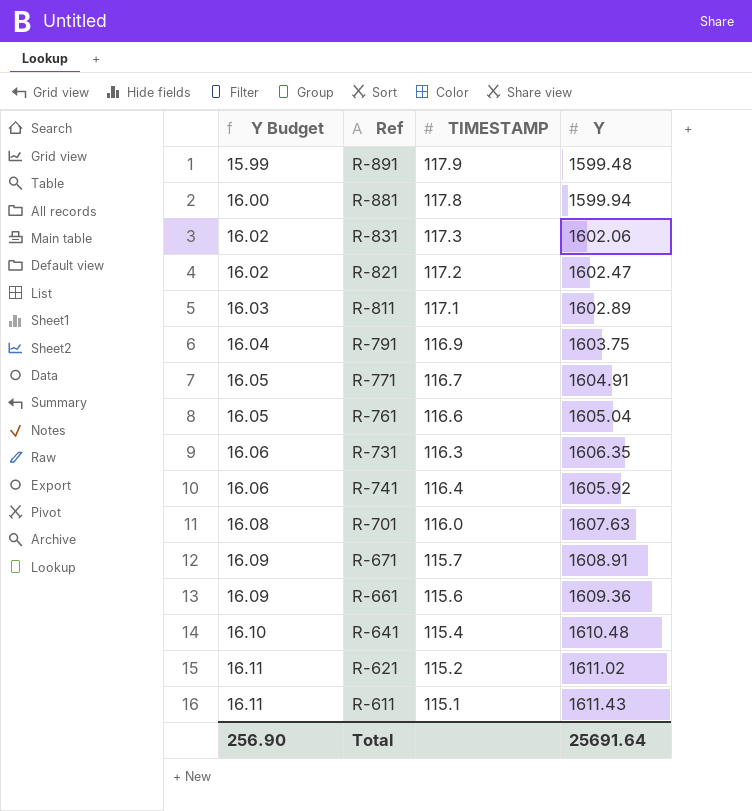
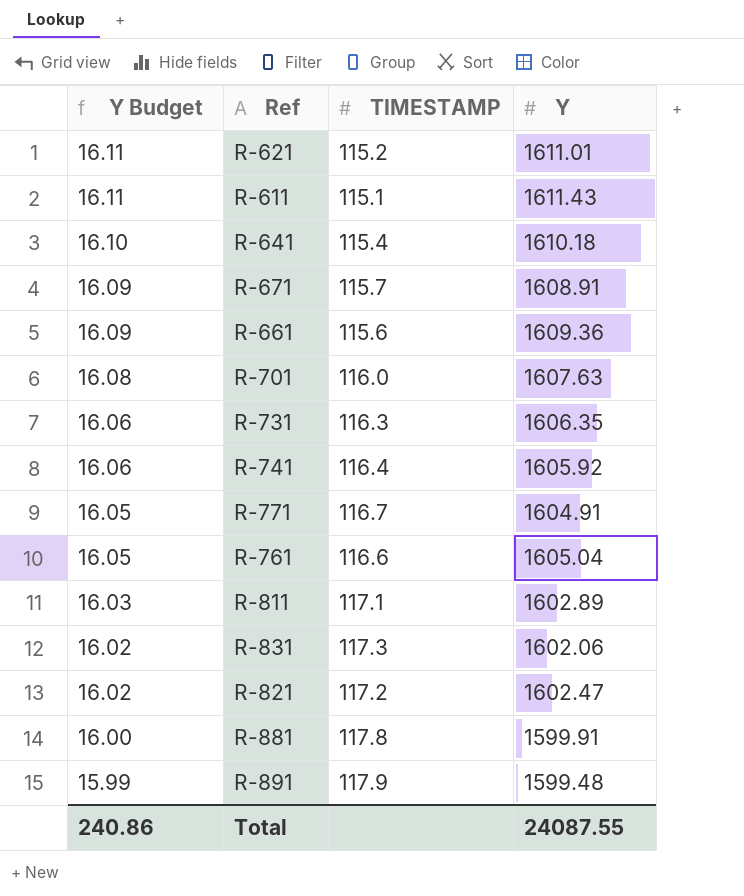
row order: Y Budget ascending -> Y Budget descending
row R-791: 16.04 | 116.9 | 1603.75 -> none
R-621 | Y: 1611.02 -> 1611.01
R-641 | Y: 1610.48 -> 1610.18
R-881 | Y: 1599.94 -> 1599.91
Total | Y Budget: 256.90 -> 240.86
Total | Y: 25691.64 -> 24087.55

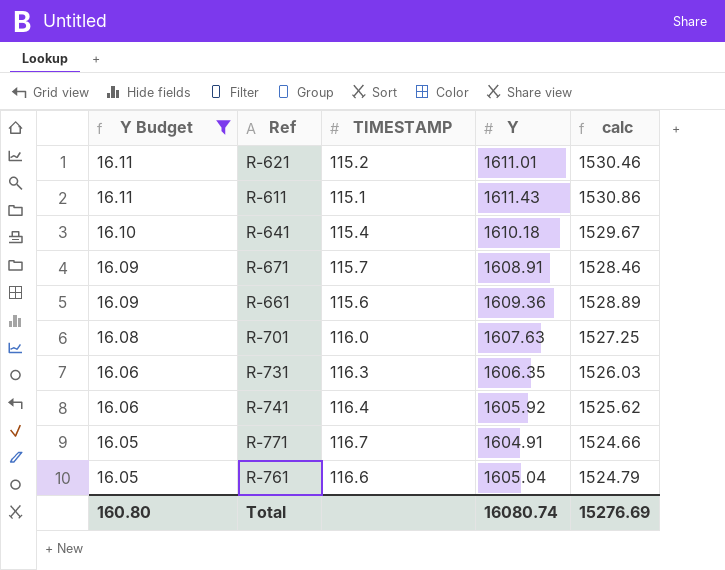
filter: none -> Y Budget >= 16.05
column calc | formula: none -> [Y] * 0.95
Total | Y Budget: 240.86 -> 160.80
Total | Y: 24087.55 -> 16080.74

